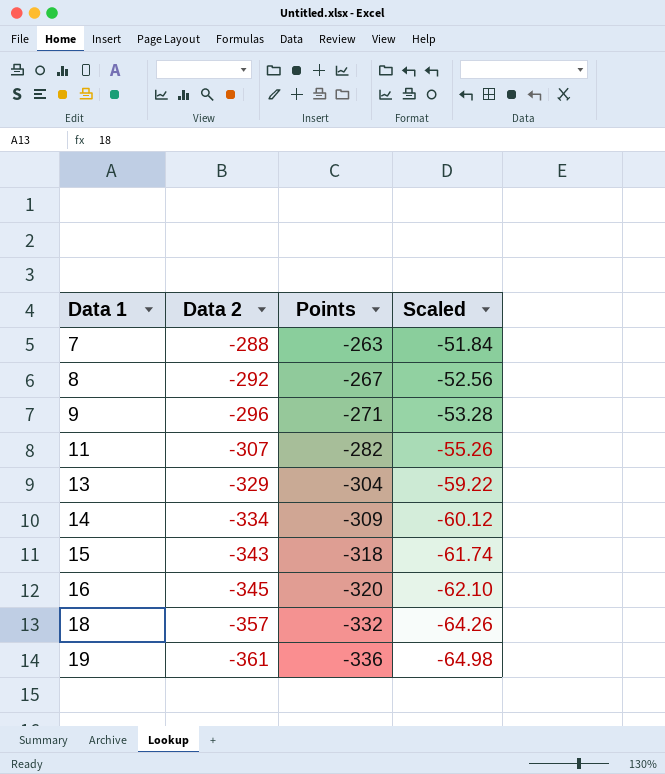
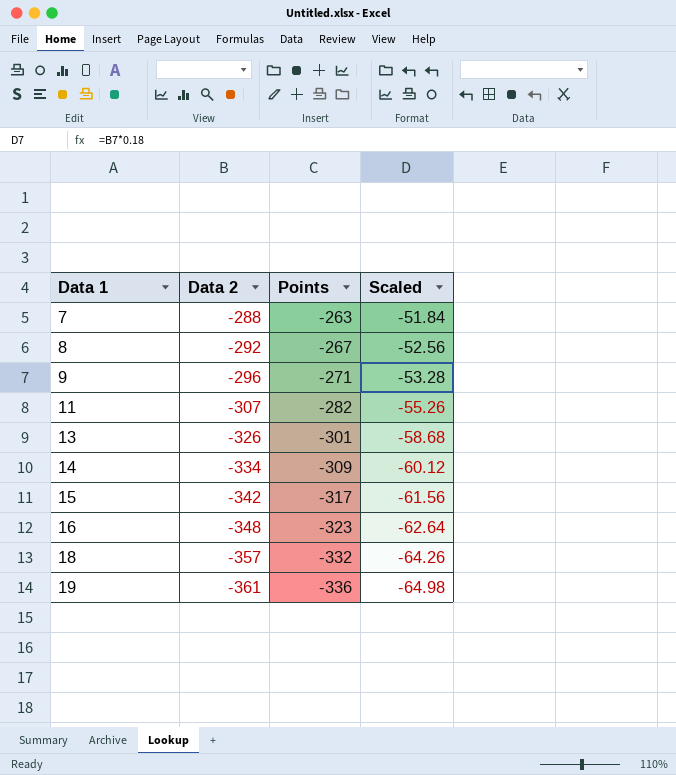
13 | Data 2: -329 -> -326
13 | Points: -304 -> -301
13 | Scaled: -59.22 -> -58.68
15 | Data 2: -343 -> -342
15 | Points: -318 -> -317
15 | Scaled: -61.74 -> -61.56
16 | Data 2: -345 -> -348
16 | Points: -320 -> -323
16 | Scaled: -62.10 -> -62.64

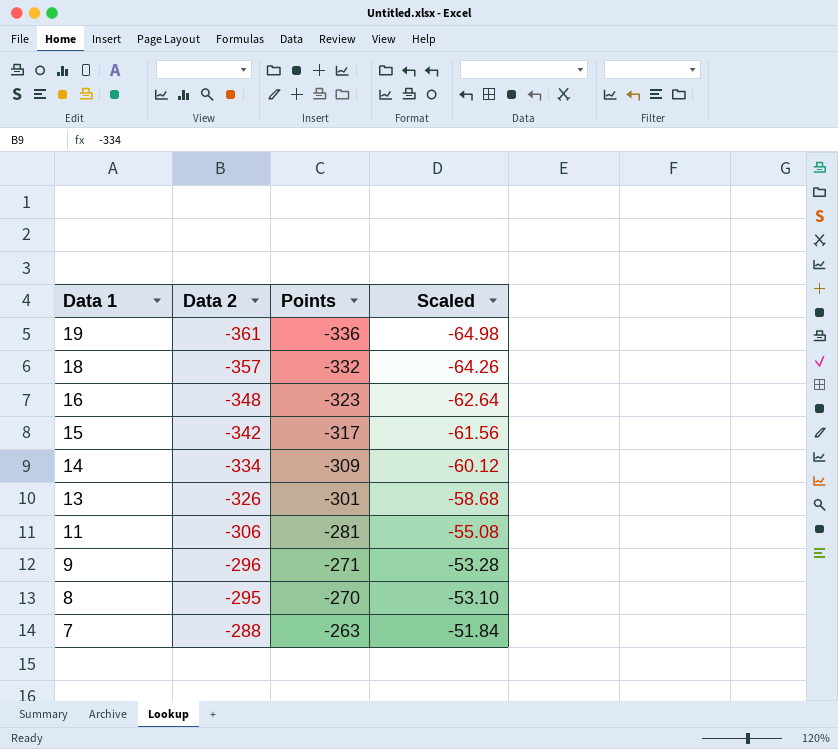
row order: Data 1 ascending -> Data 1 descending
11 | Data 2: -307 -> -306
11 | Points: -282 -> -281
11 | Scaled: -55.26 -> -55.08
8 | Data 2: -292 -> -295
8 | Points: -267 -> -270
8 | Scaled: -52.56 -> -53.10

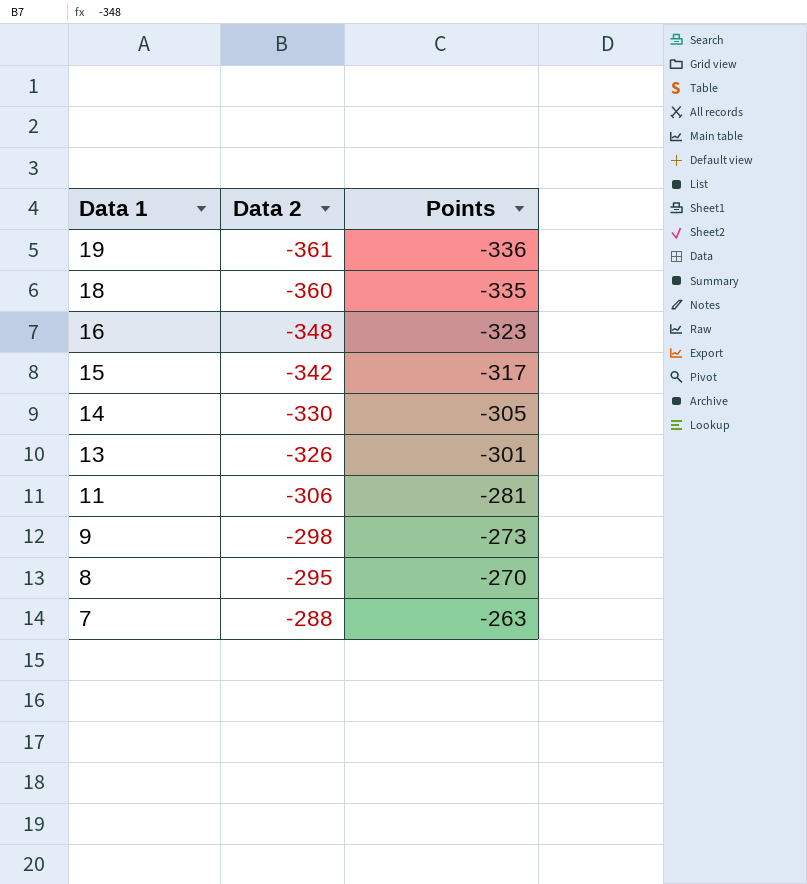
column Scaled | formula: [Data 2] * 0.18 -> none
18 | Data 2: -357 -> -360
18 | Points: -332 -> -335
14 | Data 2: -334 -> -330
14 | Points: -309 -> -305
9 | Data 2: -296 -> -298
9 | Points: -271 -> -273

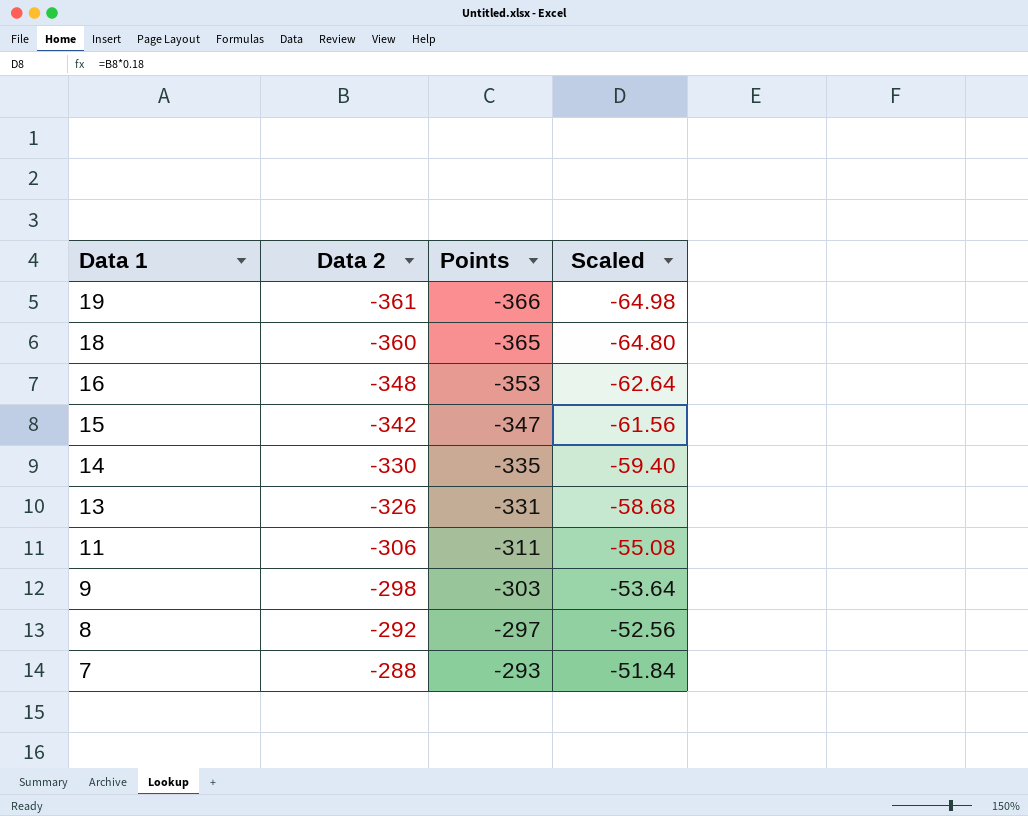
column Points | formula: [Data 2] + 25 -> [Data 2] - 5
column Scaled | formula: none -> [Data 2] * 0.18
8 | Data 2: -295 -> -292

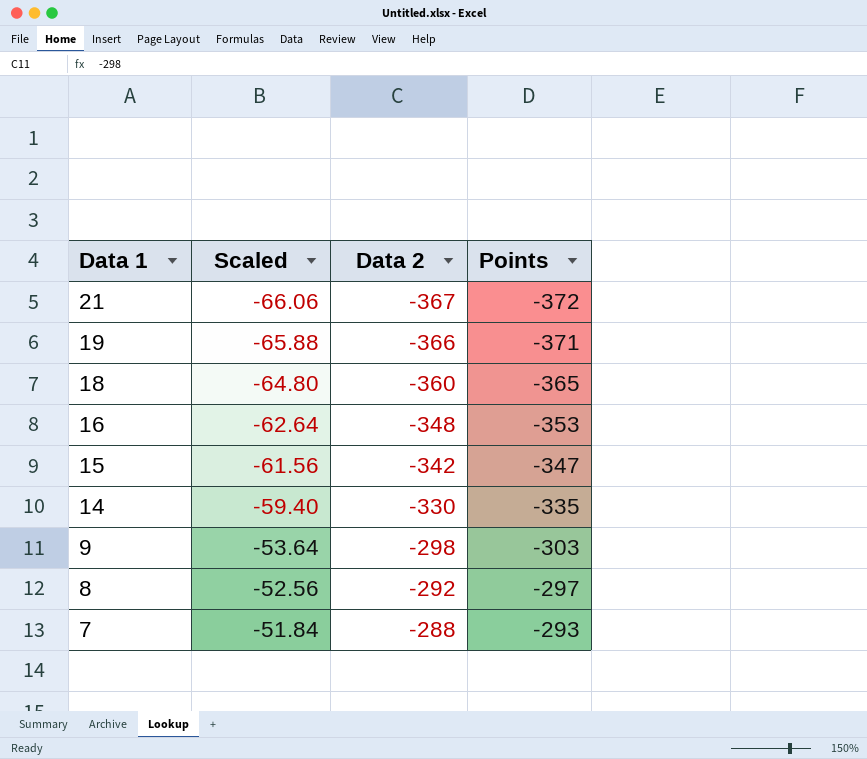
column Scaled | position: 4 -> 2
row 13: -326 | -331 | -58.68 -> none
row 11: -306 | -311 | -55.08 -> none
row 21: none -> -66.06 | -367 | -372
19 | Scaled: -64.98 -> -65.88
19 | Data 2: -361 -> -366
19 | Points: -366 -> -371

